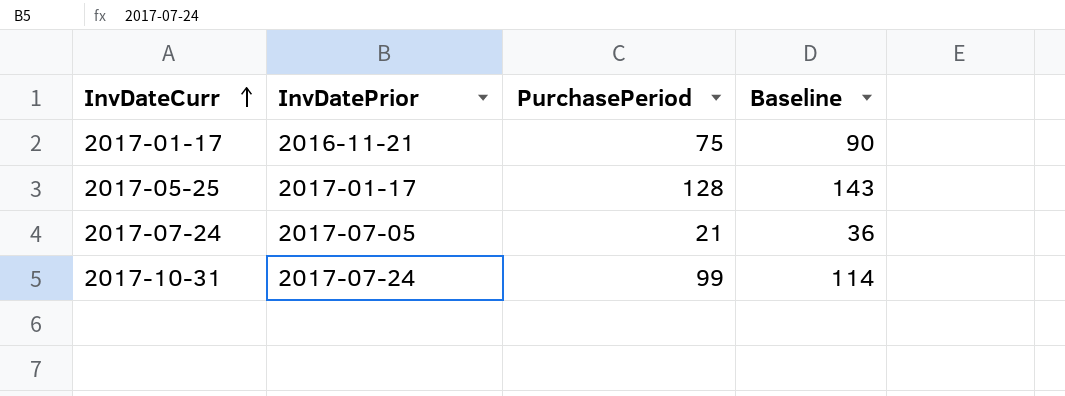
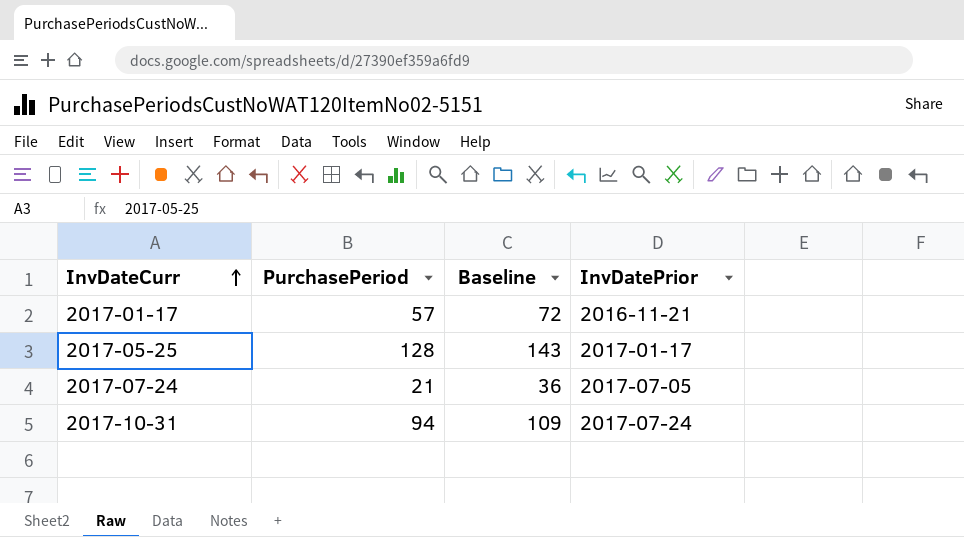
column InvDatePrior | position: 2 -> 4
2017-01-17 | PurchasePeriod: 75 -> 57
2017-01-17 | Baseline: 90 -> 72
2017-10-31 | PurchasePeriod: 99 -> 94
2017-10-31 | Baseline: 114 -> 109

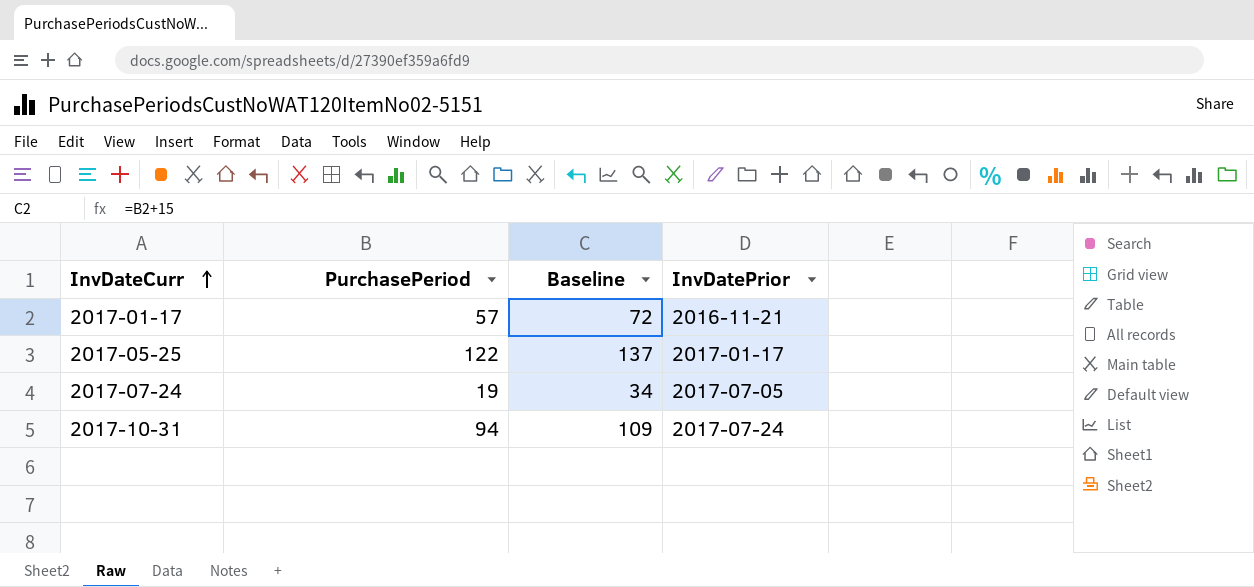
2017-05-25 | PurchasePeriod: 128 -> 122
2017-05-25 | Baseline: 143 -> 137
2017-07-24 | PurchasePeriod: 21 -> 19
2017-07-24 | Baseline: 36 -> 34

